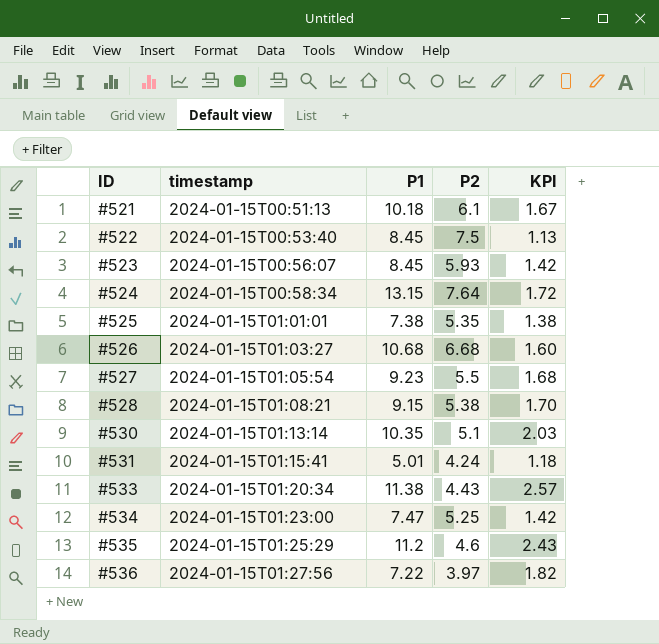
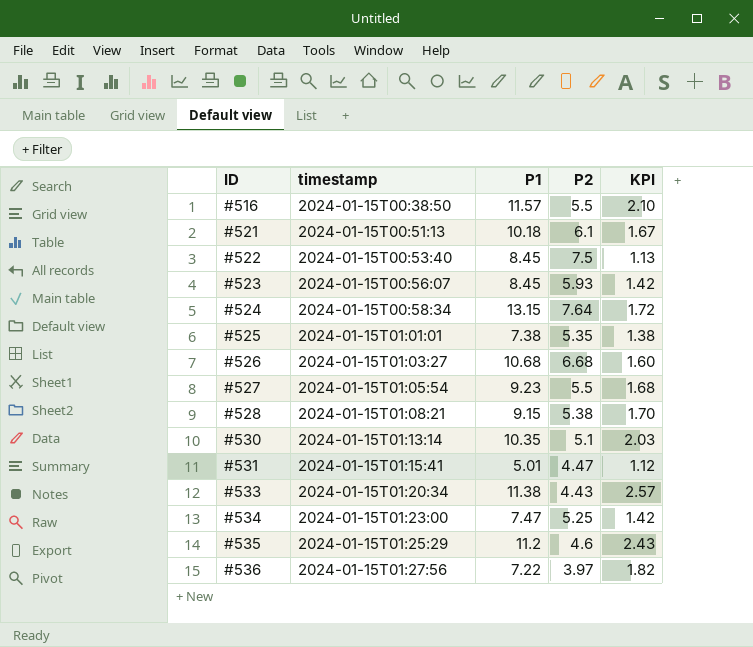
row #516: none -> 2024-01-15T00:38:50 | 11.57 | 5.5 | 2.10
#531 | P2: 4.24 -> 4.47
#531 | KPI: 1.18 -> 1.12

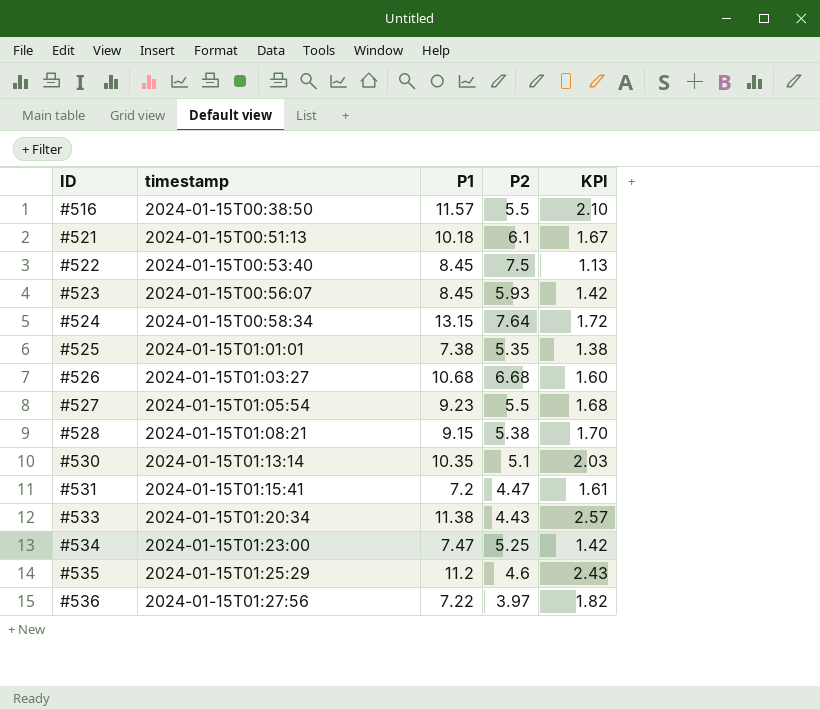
#531 | P1: 5.01 -> 7.2
#531 | KPI: 1.12 -> 1.61

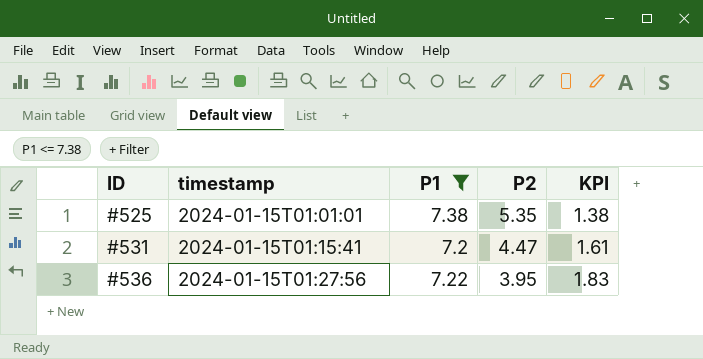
filter: none -> P1 <= 7.38
#536 | P2: 3.97 -> 3.95
#536 | KPI: 1.82 -> 1.83

